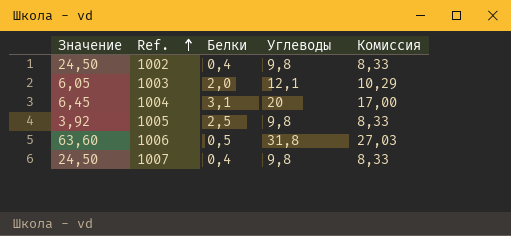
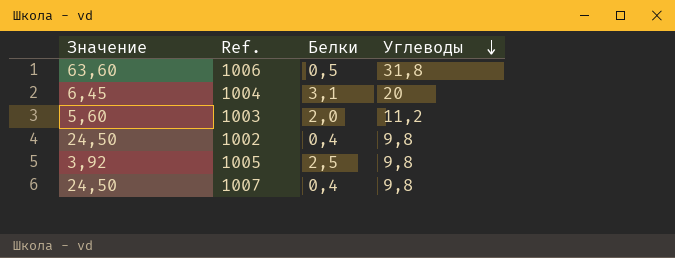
row order: Ref. ascending -> Углеводы descending
column Комиссия | formula: [Углеводы] * 0,85 -> none
1003 | Значение: 6,05 -> 5,60
1003 | Углеводы: 12,1 -> 11,2

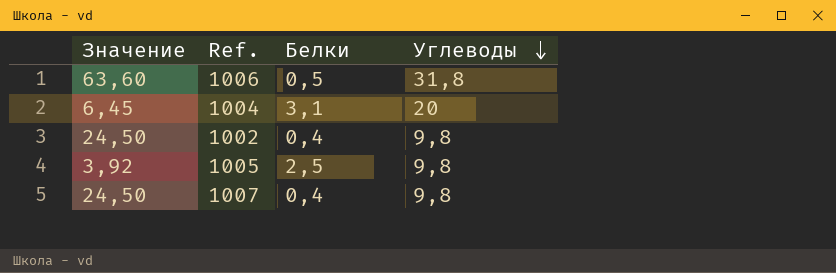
row 1003: 5,60 | 2,0 | 11,2 -> none

